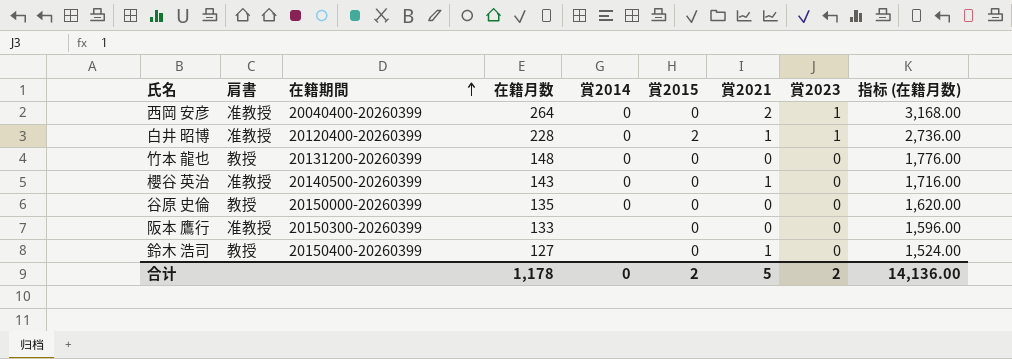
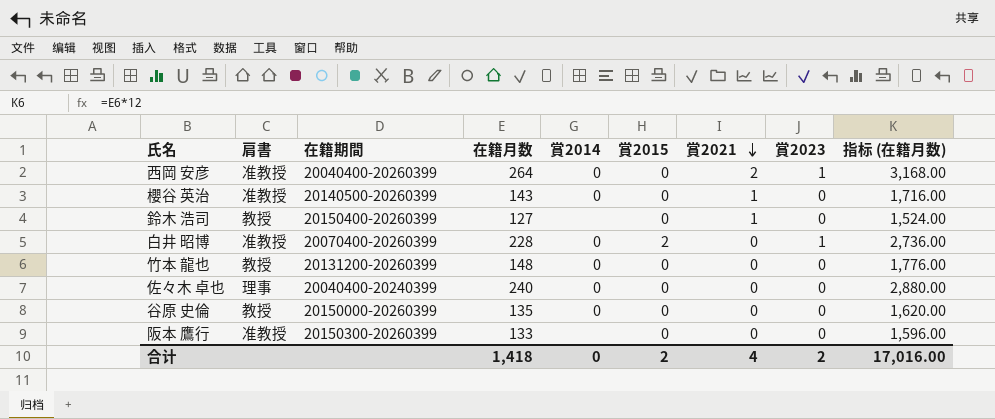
row order: 在籍期間 ascending -> 賞2021 descending
白井 昭博 | 在籍期間: 20120400-20260399 -> 20070400-20260399
白井 昭博 | 賞2021: 1 -> 0
row 佐々木 卓也: none -> 理事 | 20040400-20240399 | 240 | 0 | 0 | 0 | 0 | 2,880.00
合计 | 在籍月数: 1,178 -> 1,418
合计 | 賞2021: 5 -> 4
合计 | 指标 (在籍月数): 14,136.00 -> 17,016.00

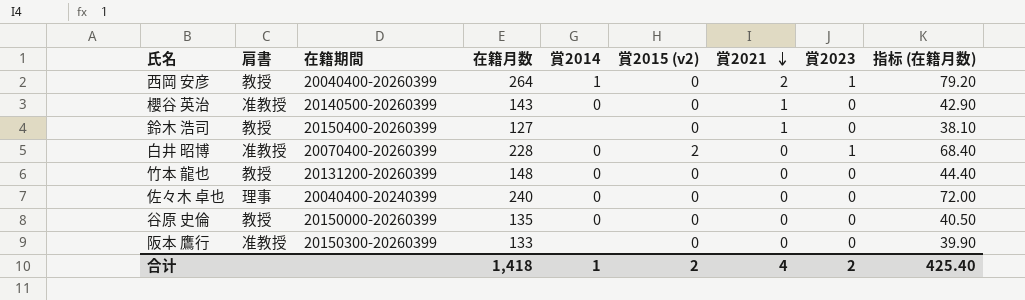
column name: 賞2015 -> 賞2015 (v2)
column 指标 (在籍月数) | formula: [在籍月数] * 12 -> [在籍月数] * 0.3
西岡 安彦 | 肩書: 准教授 -> 教授
西岡 安彦 | 賞2014: 0 -> 1
合计 | 賞2014: 0 -> 1
合计 | 指标 (在籍月数): 17,016.00 -> 425.40

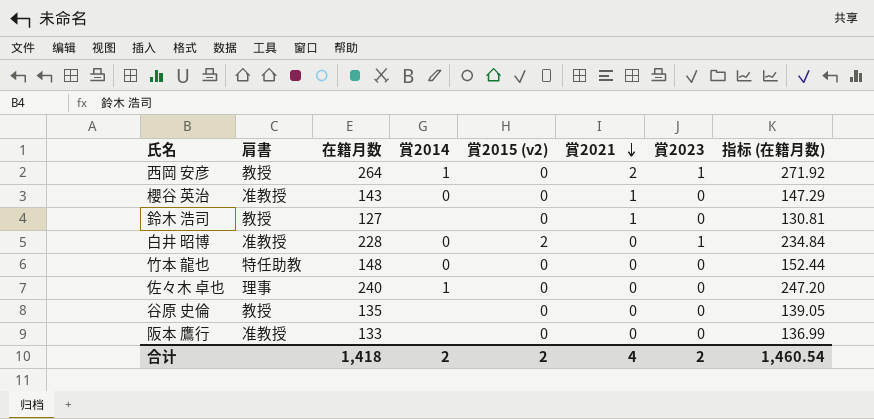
column 在籍期間 | position: 3 -> none
column 指标 (在籍月数) | formula: [在籍月数] * 0.3 -> [在籍月数] * 1.03
竹本 龍也 | 肩書: 教授 -> 特任助教
佐々木 卓也 | 賞2014: 0 -> 1
谷原 史倫 | 賞2014: 0 -> none
合计 | 賞2014: 1 -> 2
合计 | 指标 (在籍月数): 425.40 -> 1,460.54

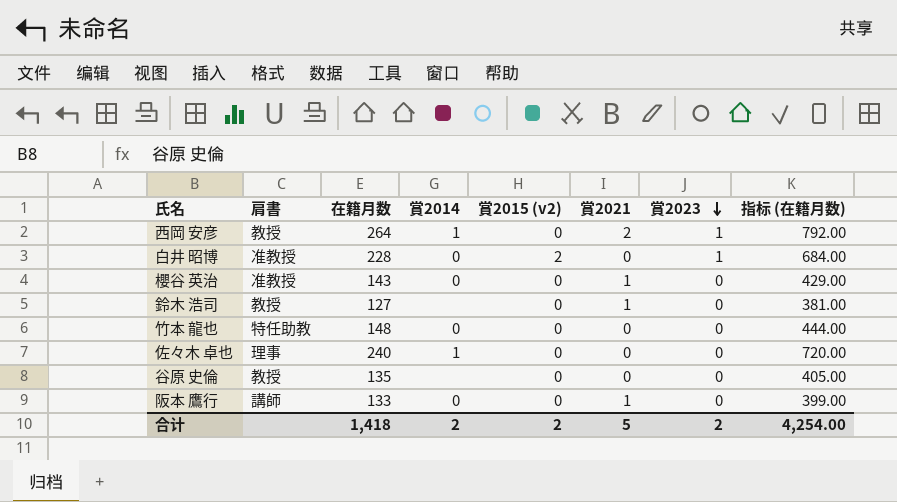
row order: 賞2021 descending -> 賞2023 descending
column 指标 (在籍月数) | formula: [在籍月数] * 1.03 -> [在籍月数] * 3
阪本 鷹行 | 肩書: 准教授 -> 講師
阪本 鷹行 | 賞2014: none -> 0
阪本 鷹行 | 賞2021: 0 -> 1
合计 | 賞2021: 4 -> 5
合计 | 指标 (在籍月数): 1,460.54 -> 4,254.00

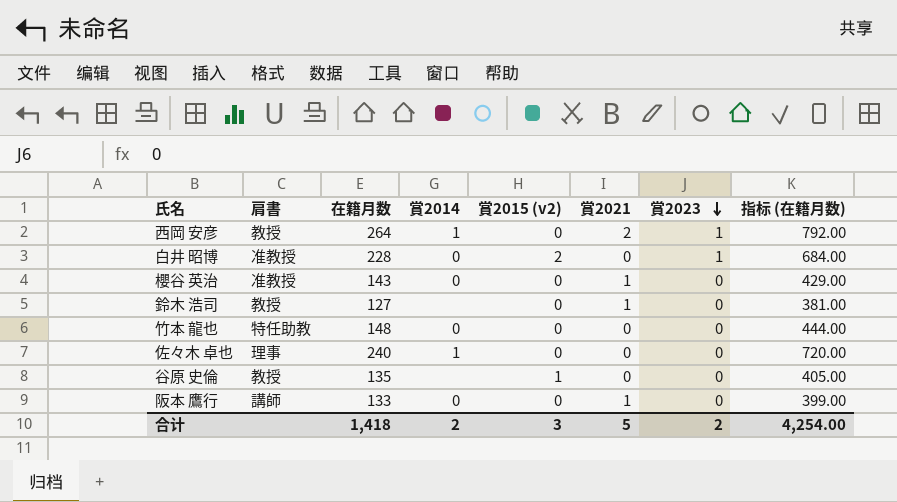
谷原 史倫 | 賞2015 (v2): 0 -> 1
合计 | 賞2015 (v2): 2 -> 3

